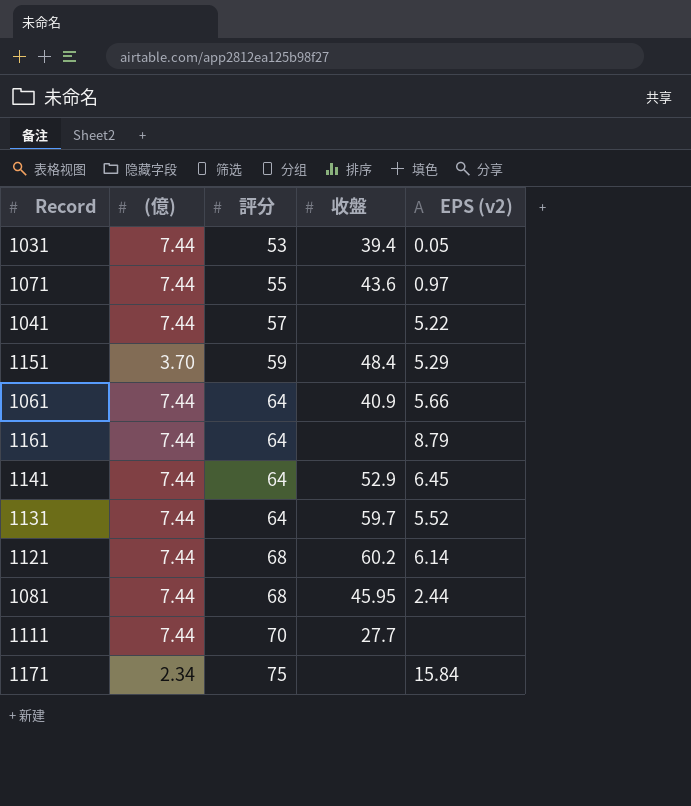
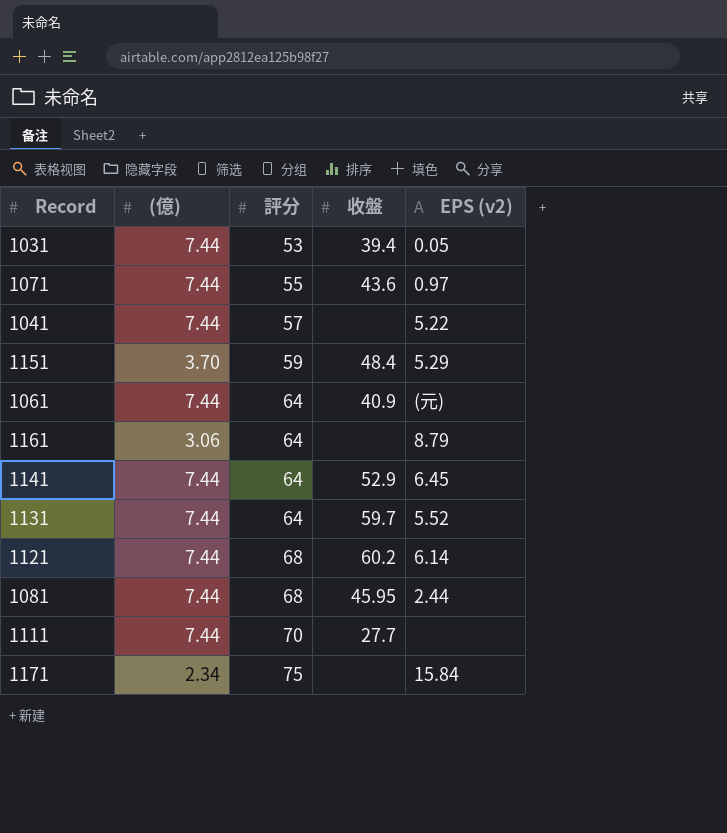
1061 | EPS (v2): 5.66 -> (元)
1161 | (億): 7.44 -> 3.06

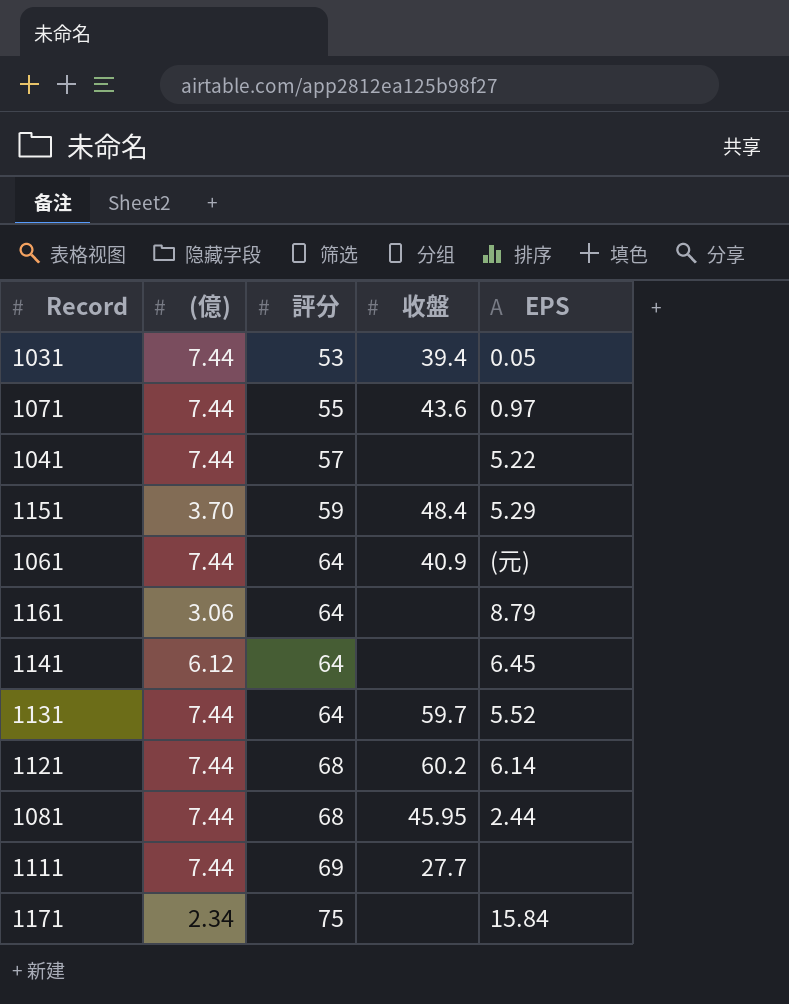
column name: EPS (v2) -> EPS
1141 | (億): 7.44 -> 6.12
1141 | 收盤: 52.9 -> none
1111 | 評分: 70 -> 69

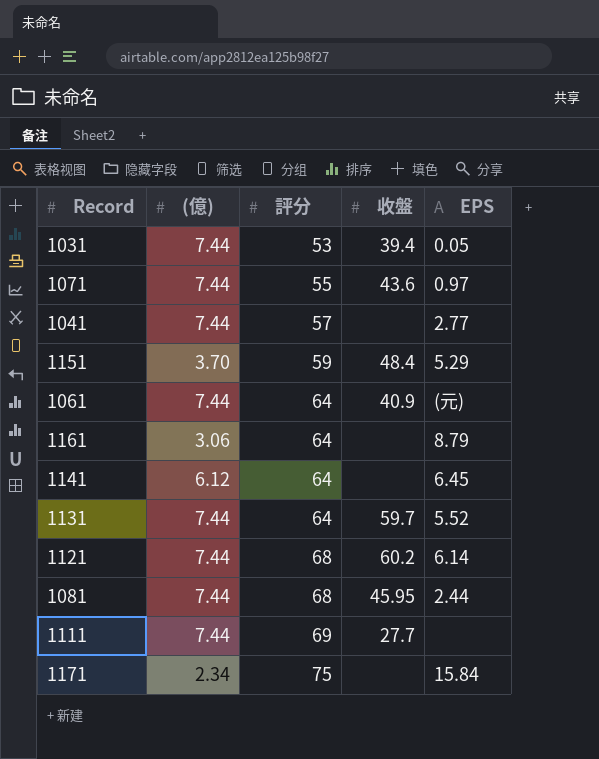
1041 | EPS: 5.22 -> 2.77

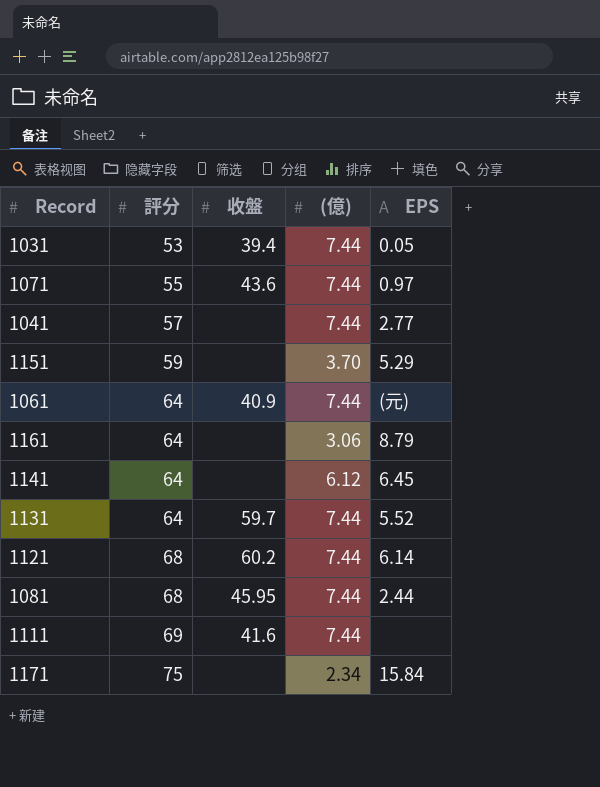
column (億) | position: 2 -> 4
1151 | 收盤: 48.4 -> none
1111 | 收盤: 27.7 -> 41.6

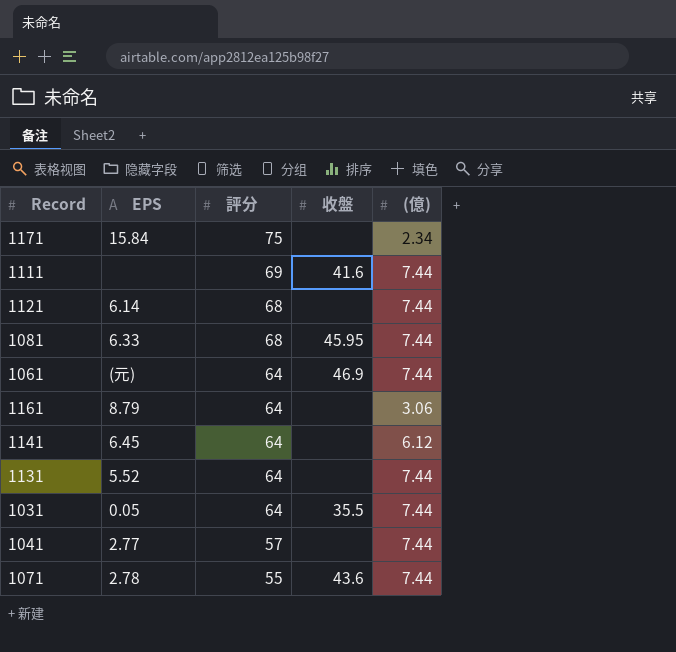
row order: 評分 ascending -> 評分 descending
column EPS | position: 5 -> 2
row 1151: 59 | none | 3.70 | 5.29 -> none
1121 | 收盤: 60.2 -> none
1081 | EPS: 2.44 -> 6.33
1061 | 收盤: 40.9 -> 46.9
1131 | 收盤: 59.7 -> none
1031 | 評分: 53 -> 64
1031 | 收盤: 39.4 -> 35.5
1071 | EPS: 0.97 -> 2.78

